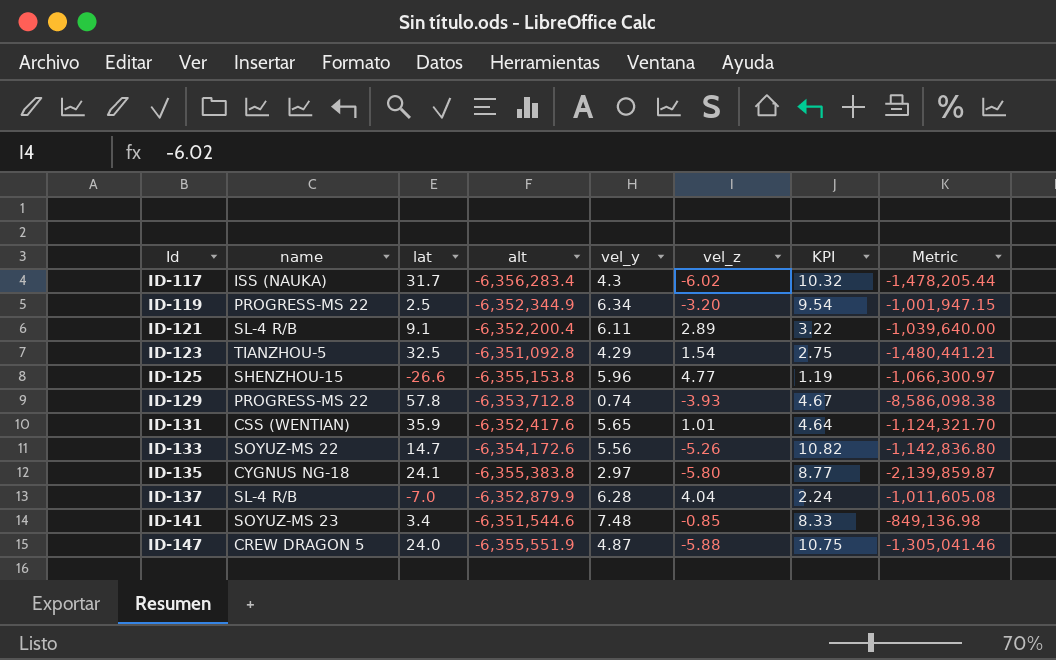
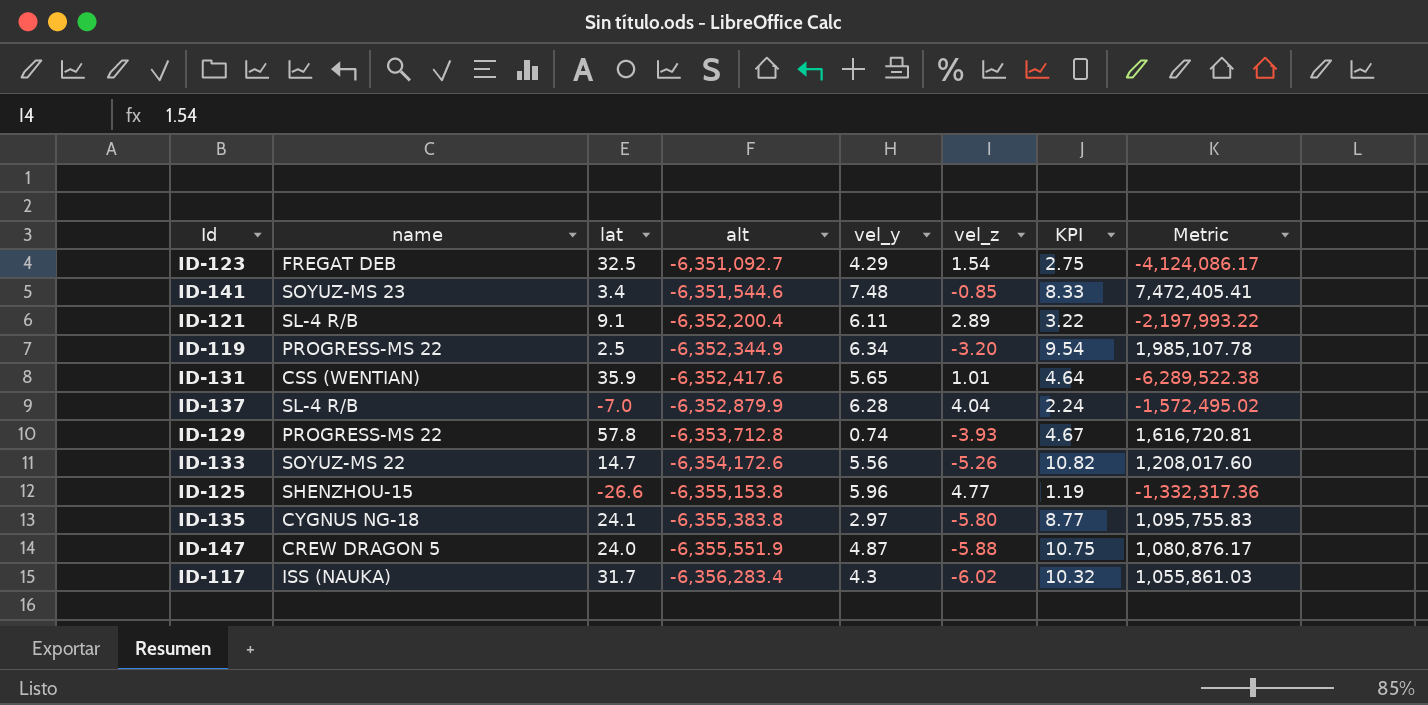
row order: Id ascending -> alt descending
column Metric | formula: [alt] / [vel_y] -> [alt] / [vel_z]
ID-123 | name: TIANZHOU-5 -> FREGAT DEB
ID-123 | alt: -6,351,092.8 -> -6,351,092.7

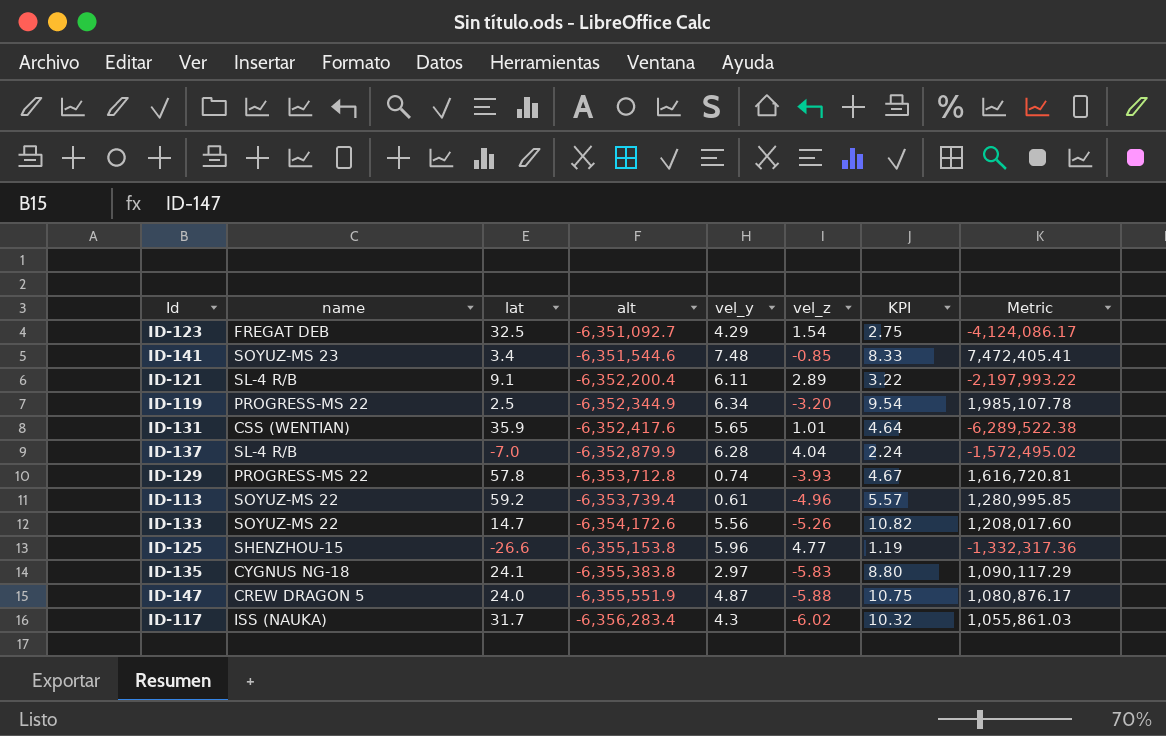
row ID-113: none -> SOYUZ-MS 22 | 59.2 | -6,353,739.4 | 0.61 | -4.96 | 5.57 | 1,280,995.85
ID-135 | vel_z: -5.80 -> -5.83
ID-135 | KPI: 8.77 -> 8.80
ID-135 | Metric: 1,095,755.83 -> 1,090,117.29

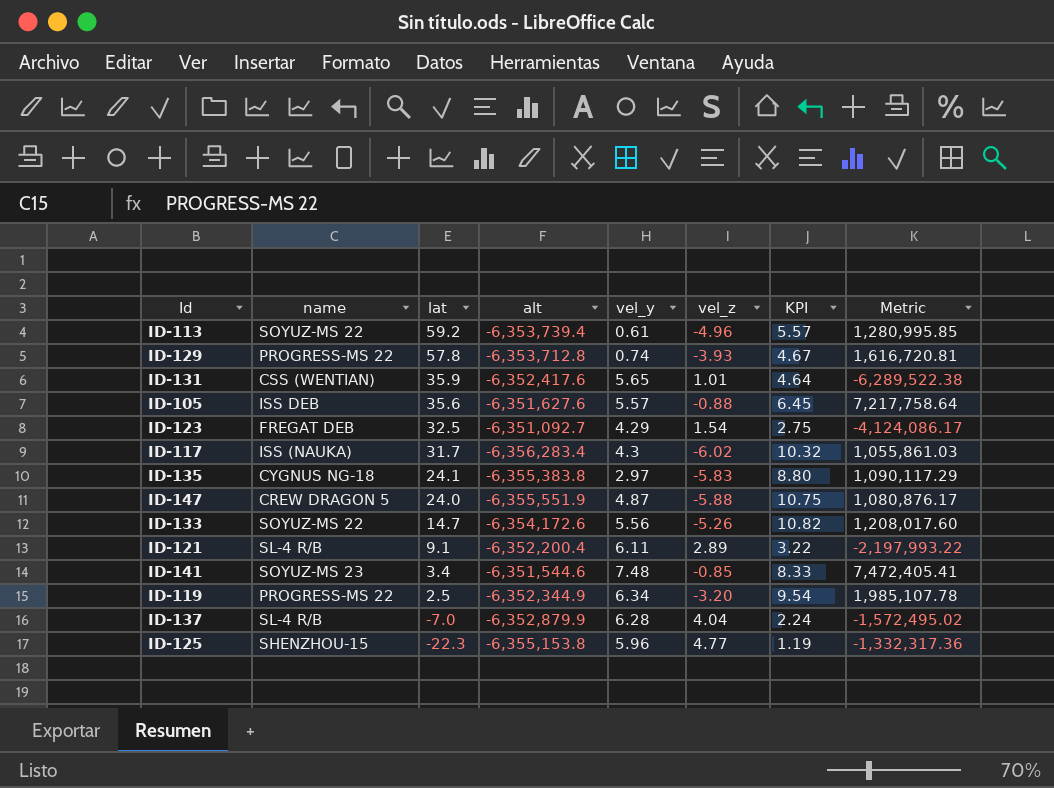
row order: alt descending -> lat descending
row ID-105: none -> ISS DEB | 35.6 | -6,351,627.6 | 5.57 | -0.88 | 6.45 | 7,217,758.64
ID-125 | lat: -26.6 -> -22.3

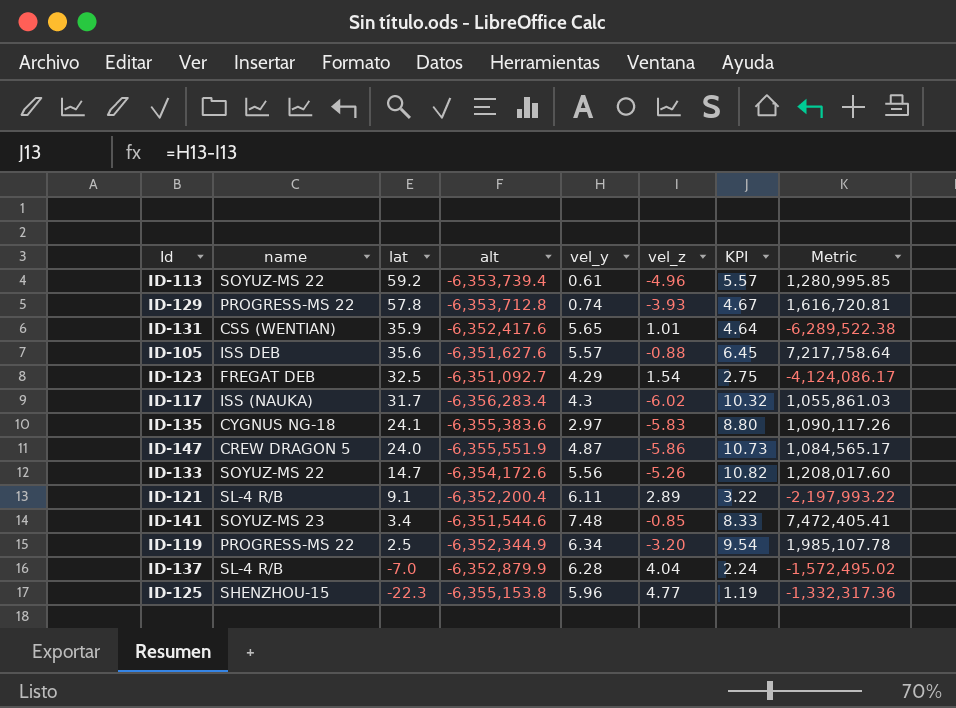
ID-135 | alt: -6,355,383.8 -> -6,355,383.6
ID-135 | Metric: 1,090,117.29 -> 1,090,117.26
ID-147 | vel_z: -5.88 -> -5.86
ID-147 | KPI: 10.75 -> 10.73
ID-147 | Metric: 1,080,876.17 -> 1,084,565.17

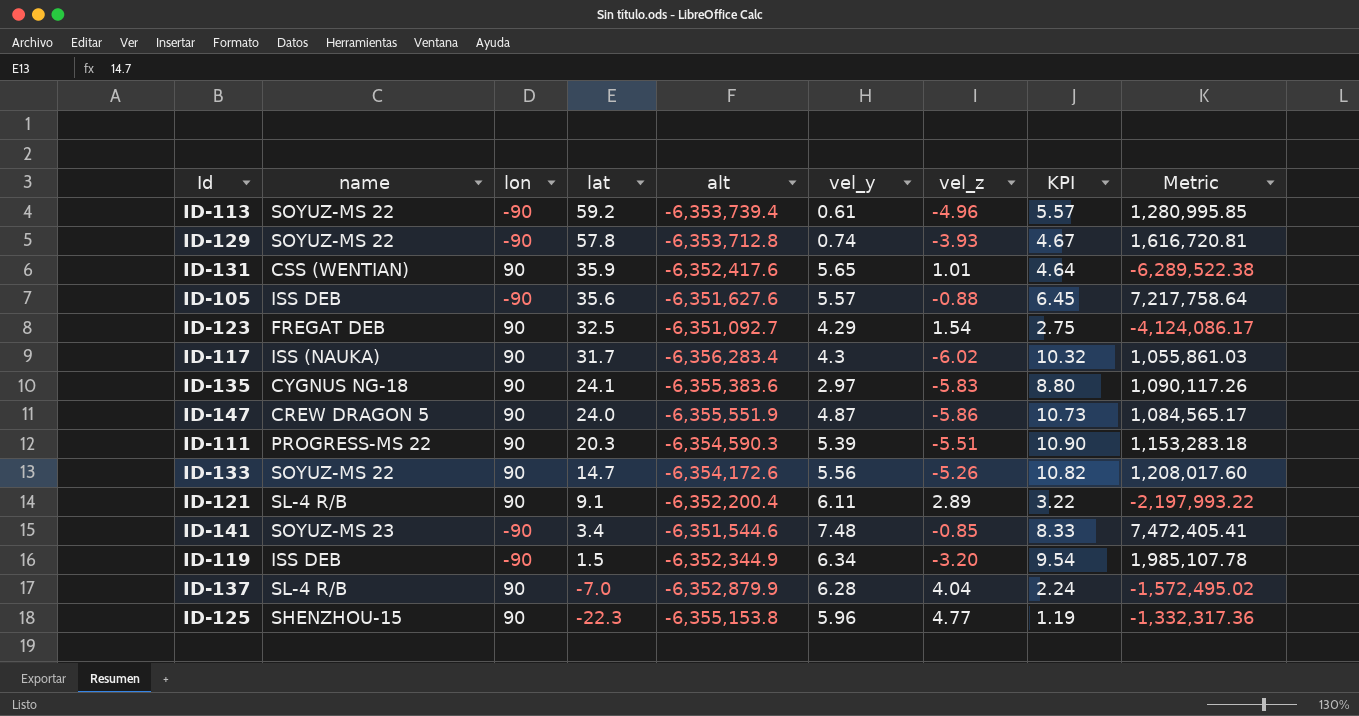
column lon | position: none -> 3
ID-129 | name: PROGRESS-MS 22 -> SOYUZ-MS 22
row ID-111: none -> PROGRESS-MS 22 | 90 | 20.3 | -6,354,590.3 | 5.39 | -5.51 | 10.90 | 1,153,283.18
ID-119 | name: PROGRESS-MS 22 -> ISS DEB
ID-119 | lat: 2.5 -> 1.5

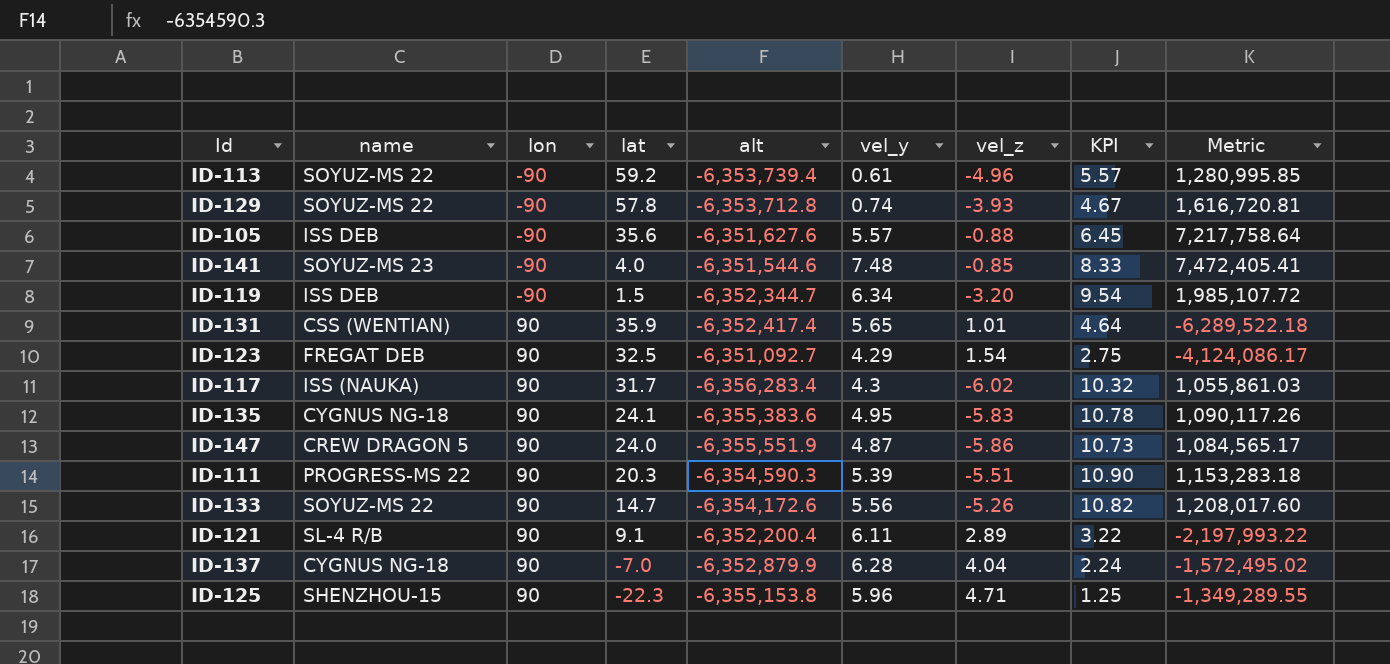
row order: lat descending -> lon ascending
ID-141 | lat: 3.4 -> 4.0
ID-119 | alt: -6,352,344.9 -> -6,352,344.7
ID-119 | Metric: 1,985,107.78 -> 1,985,107.72
ID-131 | alt: -6,352,417.6 -> -6,352,417.4
ID-131 | Metric: -6,289,522.38 -> -6,289,522.18
ID-135 | vel_y: 2.97 -> 4.95
ID-135 | KPI: 8.80 -> 10.78
ID-137 | name: SL-4 R/B -> CYGNUS NG-18
ID-125 | vel_z: 4.77 -> 4.71
ID-125 | KPI: 1.19 -> 1.25
ID-125 | Metric: -1,332,317.36 -> -1,349,289.55

